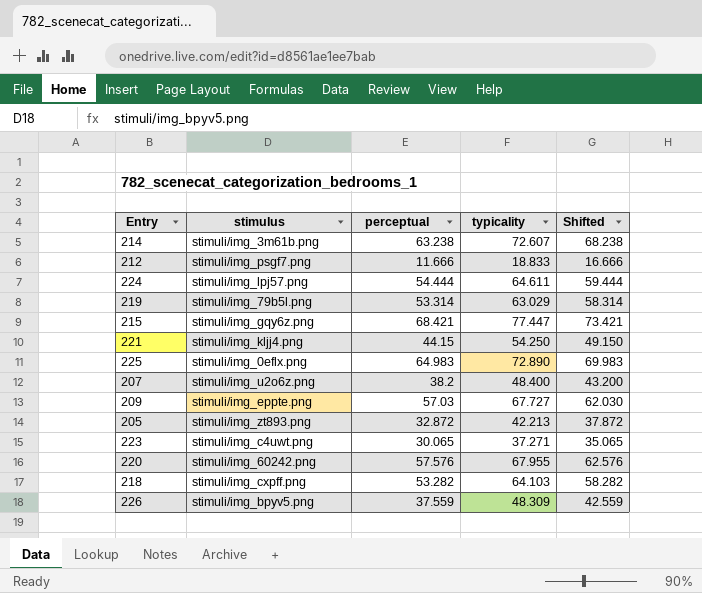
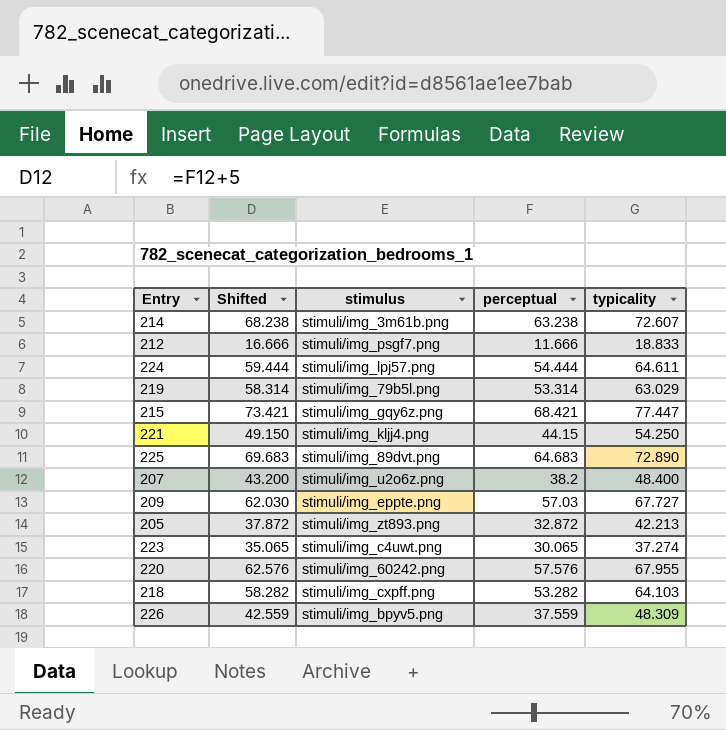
column Shifted | position: 5 -> 2
225 | Shifted: 69.983 -> 69.683
225 | stimulus: stimuli/img_0eflx.png -> stimuli/img_89dvt.png
225 | perceptual: 64.983 -> 64.683
223 | typicality: 37.271 -> 37.274

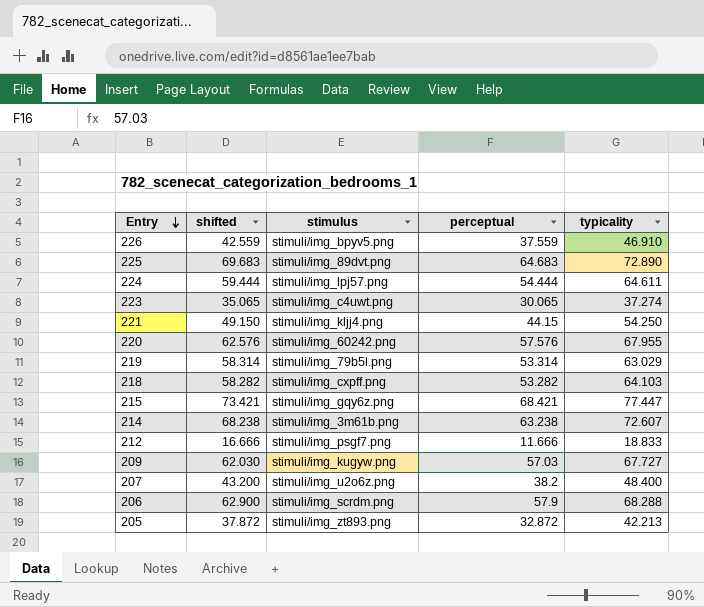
row order: none -> Entry descending
column name: Shifted -> shifted
226 | typicality: 48.309 -> 46.910
209 | stimulus: stimuli/img_eppte.png -> stimuli/img_kugyw.png
row 206: none -> 62.900 | stimuli/img_scrdm.png | 57.9 | 68.288

